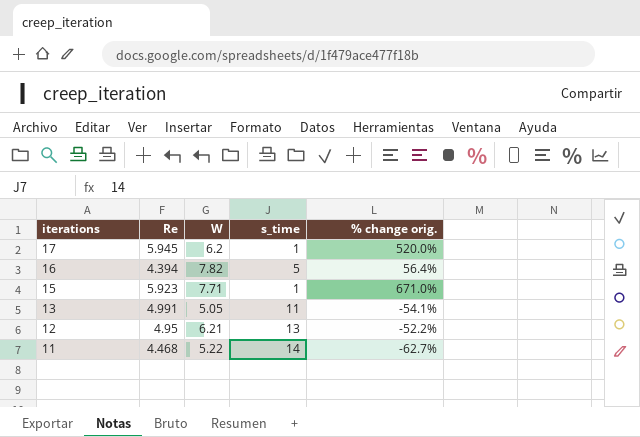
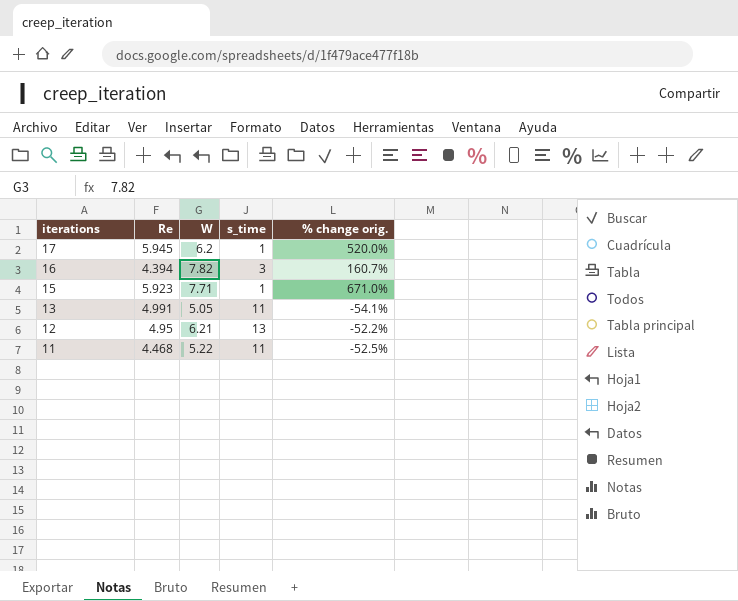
16 | s_time: 5 -> 3
16 | % change orig.: 56.4% -> 160.7%
11 | s_time: 14 -> 11
11 | % change orig.: -62.7% -> -52.5%

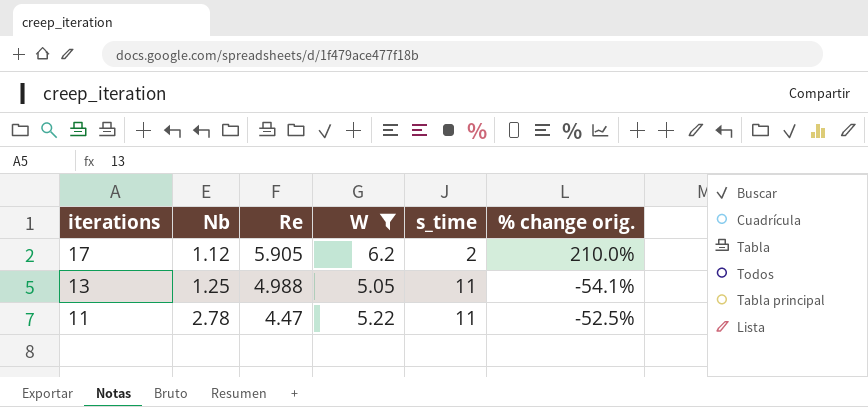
filter: none -> W <= 6.2
column Nb | position: none -> 2
17 | Re: 5.945 -> 5.905
17 | s_time: 1 -> 2
17 | % change orig.: 520.0% -> 210.0%
13 | Re: 4.991 -> 4.988
11 | Re: 4.468 -> 4.47

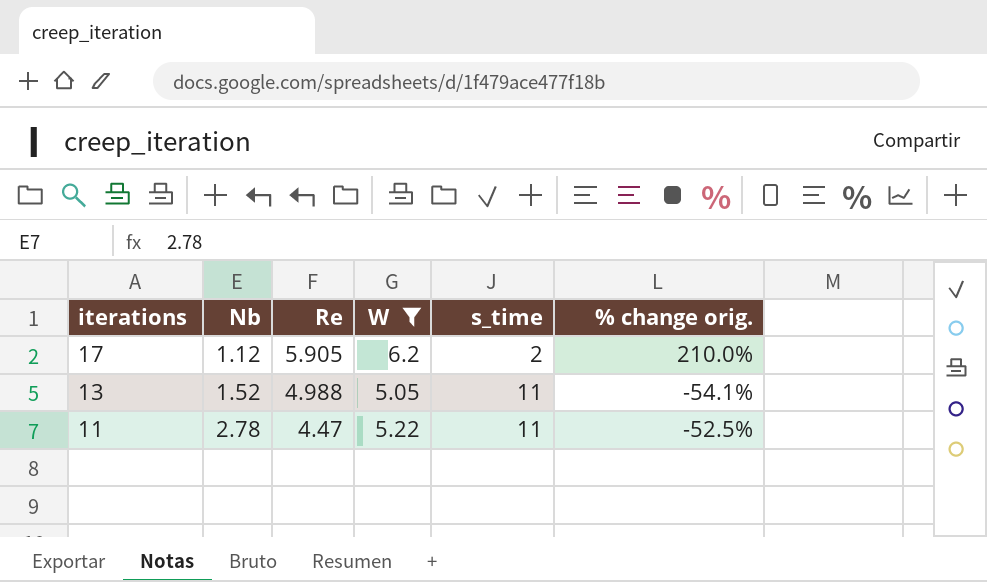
13 | Nb: 1.25 -> 1.52

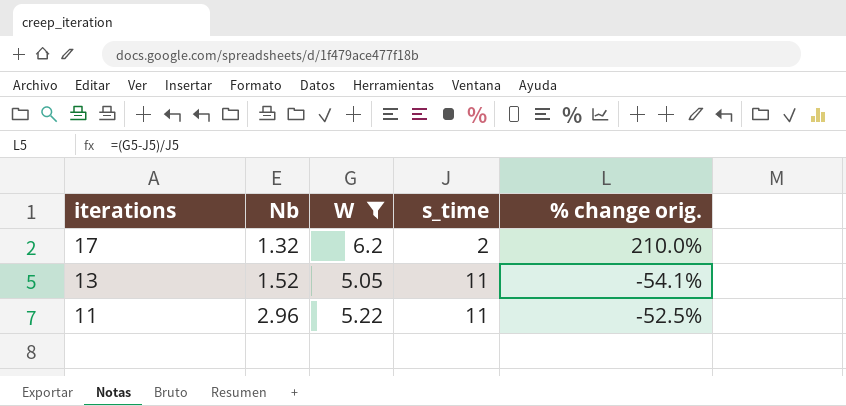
column Re | position: 3 -> none
17 | Nb: 1.12 -> 1.32
11 | Nb: 2.78 -> 2.96

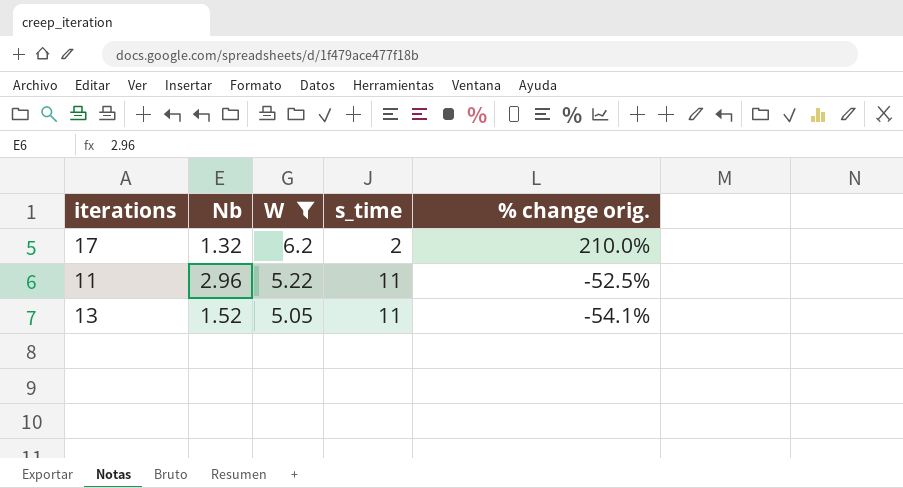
row order: iterations descending -> W descending

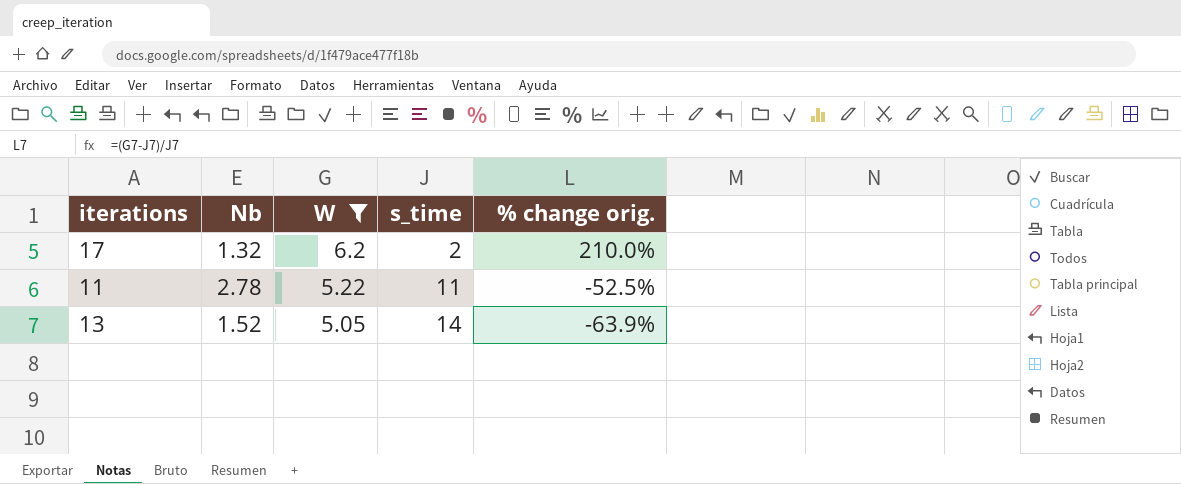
11 | Nb: 2.96 -> 2.78
13 | s_time: 11 -> 14
13 | % change orig.: -54.1% -> -63.9%

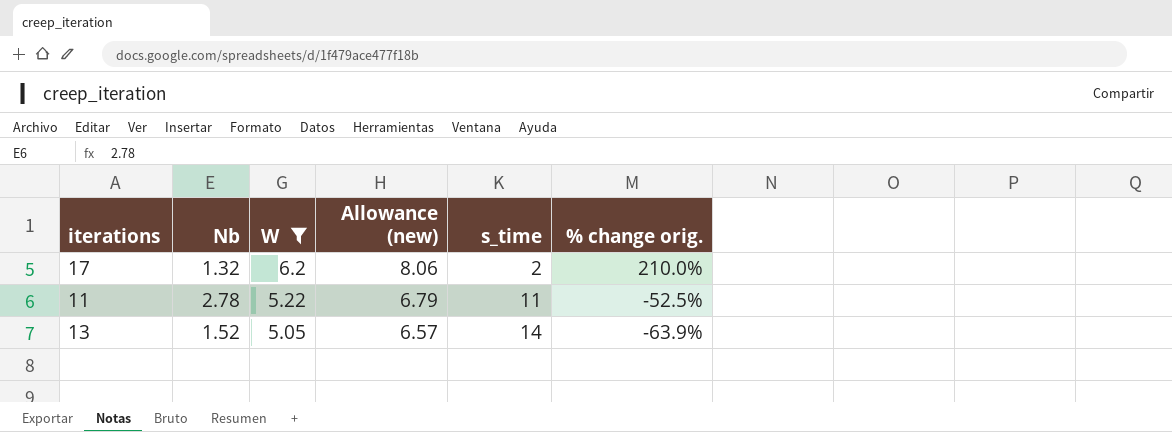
column Allowance (new) | formula: none -> [W] * 1.3

